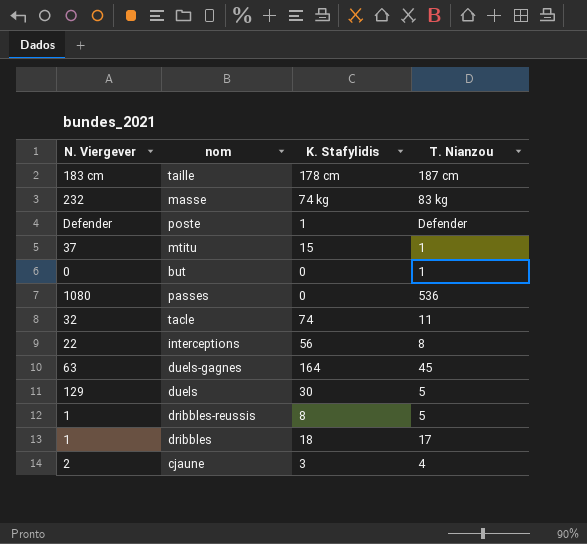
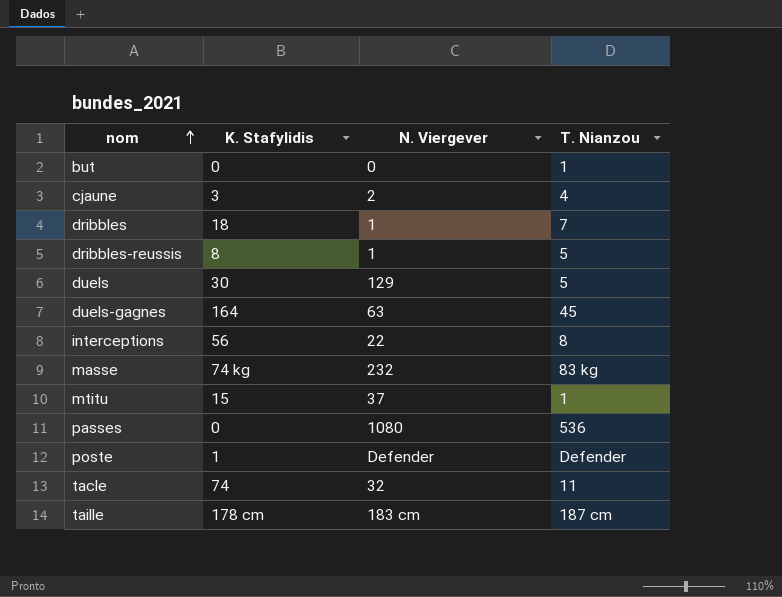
row order: none -> nom ascending
column N. Viergever | position: 1 -> 3
dribbles | T. Nianzou: 17 -> 7

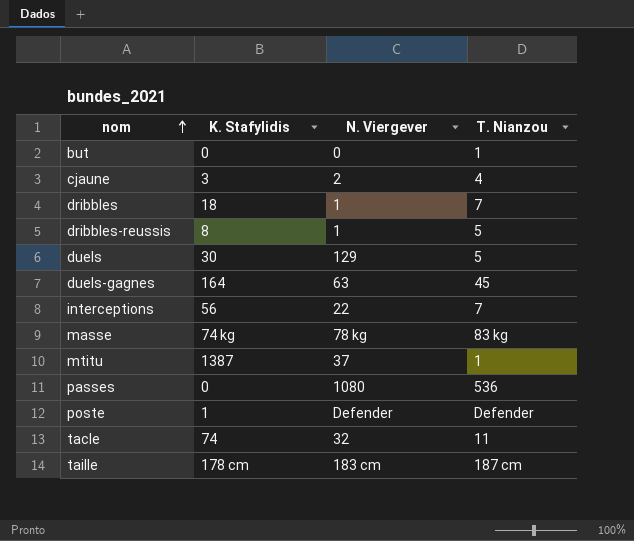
interceptions | T. Nianzou: 8 -> 7
masse | N. Viergever: 232 -> 78 kg
mtitu | K. Stafylidis: 15 -> 1387

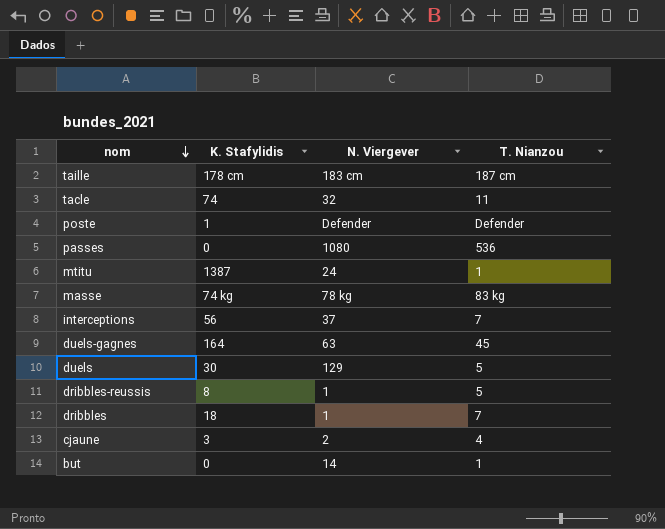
row order: nom ascending -> nom descending
mtitu | N. Viergever: 37 -> 24
interceptions | N. Viergever: 22 -> 37
but | N. Viergever: 0 -> 14

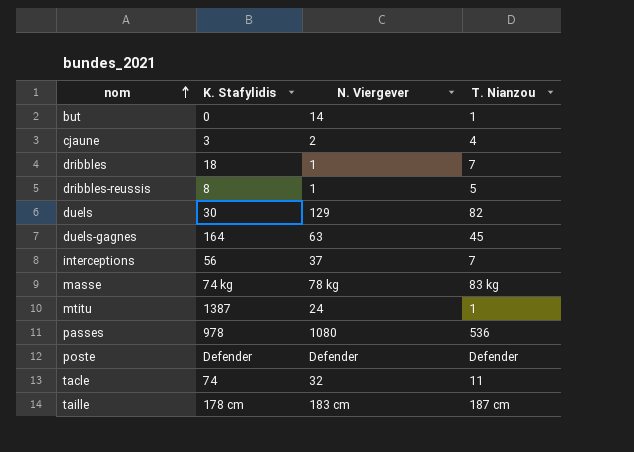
row order: nom descending -> nom ascending
duels | T. Nianzou: 5 -> 82
passes | K. Stafylidis: 0 -> 978
poste | K. Stafylidis: 1 -> Defender

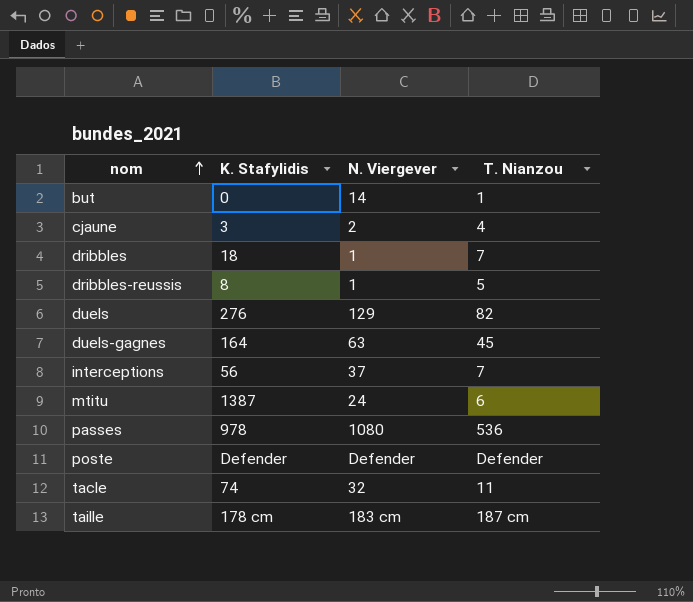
row masse: 74 kg | 78 kg | 83 kg -> none
duels | K. Stafylidis: 30 -> 276
mtitu | T. Nianzou: 1 -> 6

